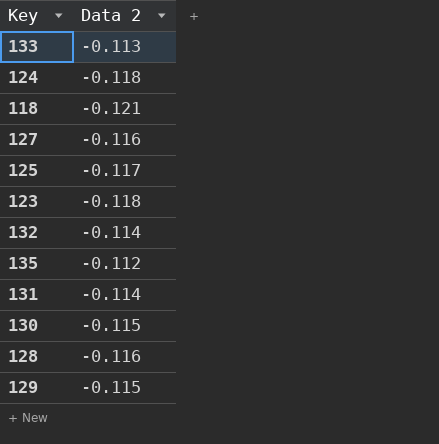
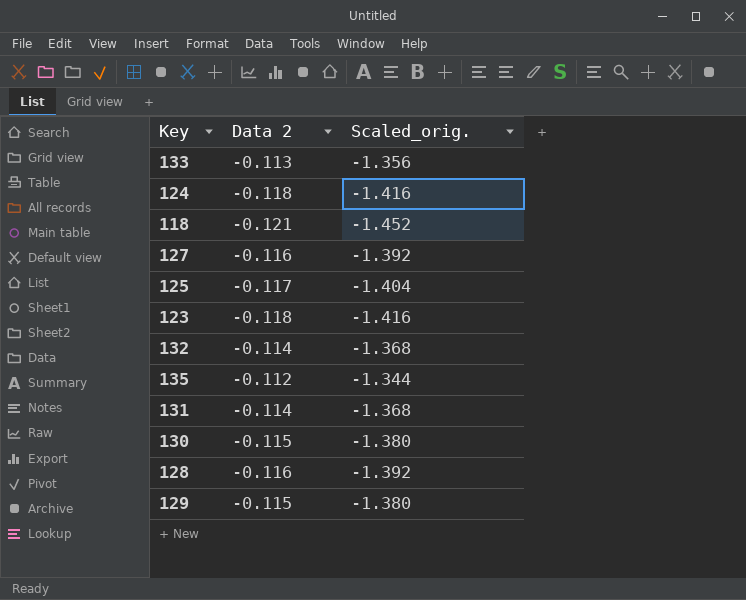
column Scaled_orig. | formula: none -> [Data 2] * 12

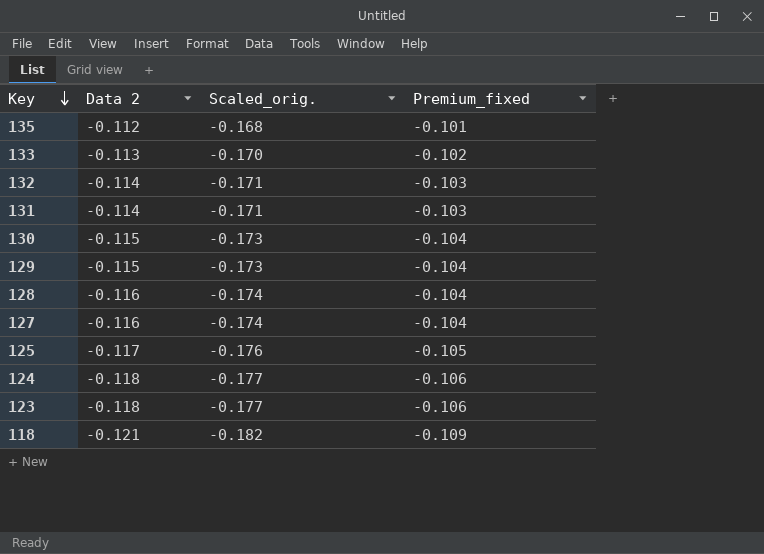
row order: none -> Key descending
column Scaled_orig. | formula: [Data 2] * 12 -> [Data 2] * 1.5
column Premium_fixed | formula: none -> [Data 2] * 0.9

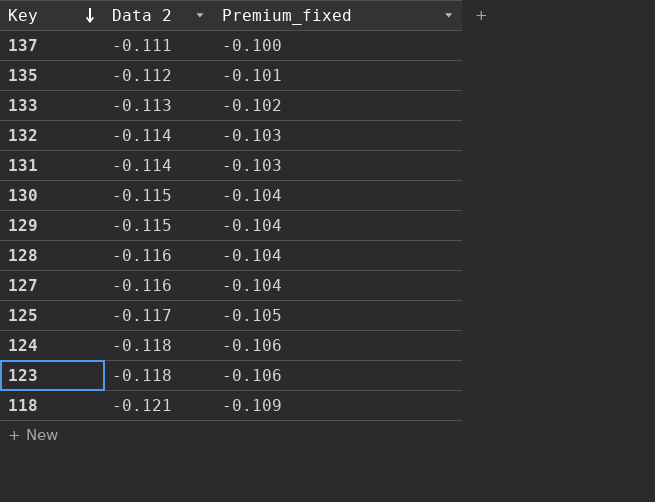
column Scaled_orig. | formula: [Data 2] * 1.5 -> none
row 137: none -> -0.111 | -0.100

